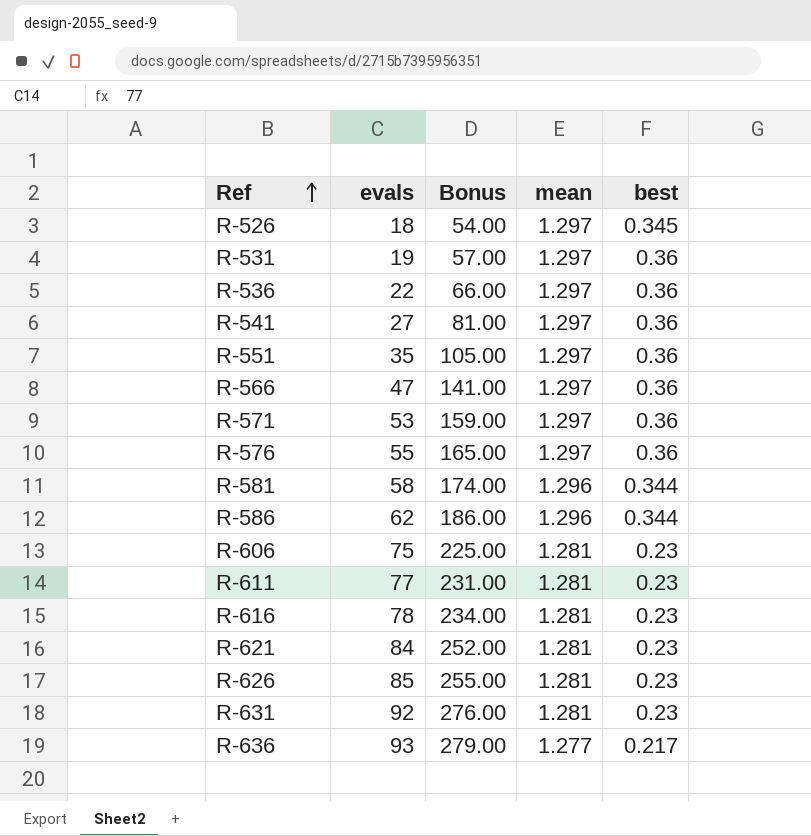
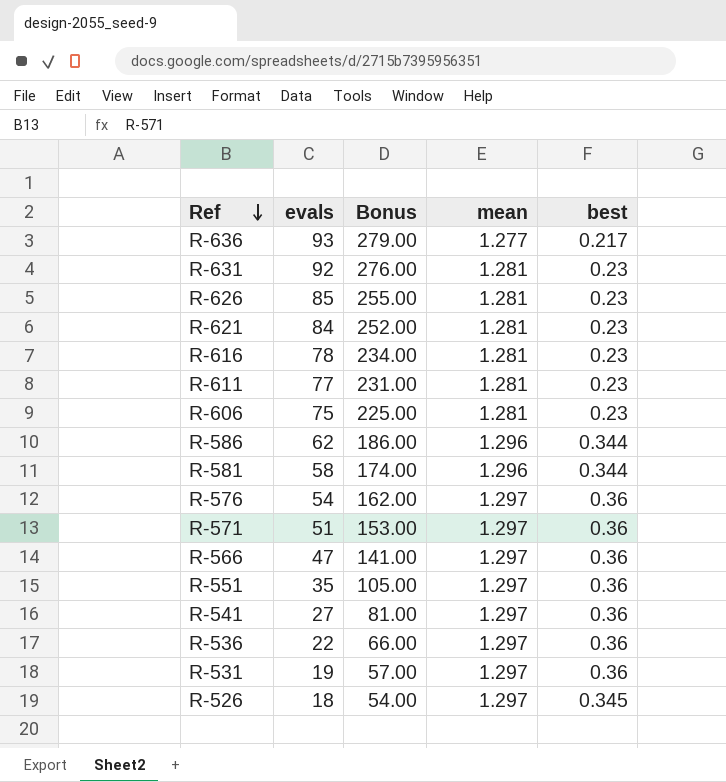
row order: Ref ascending -> Ref descending
R-576 | evals: 55 -> 54
R-576 | Bonus: 165.00 -> 162.00
R-571 | evals: 53 -> 51
R-571 | Bonus: 159.00 -> 153.00

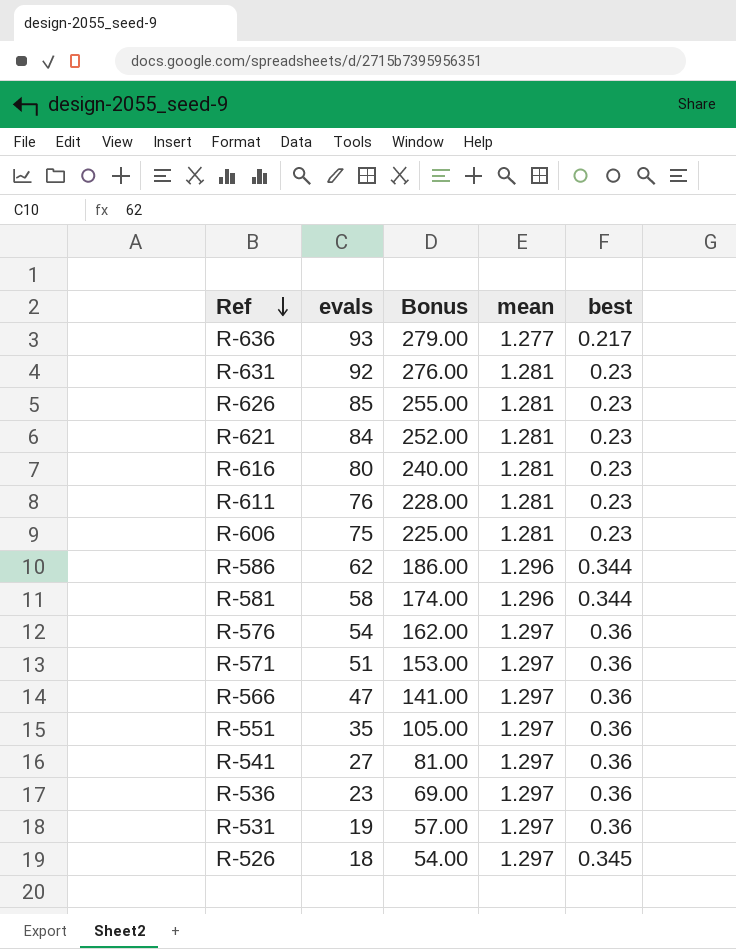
R-616 | evals: 78 -> 80
R-616 | Bonus: 234.00 -> 240.00
R-611 | evals: 77 -> 76
R-611 | Bonus: 231.00 -> 228.00
R-536 | evals: 22 -> 23
R-536 | Bonus: 66.00 -> 69.00

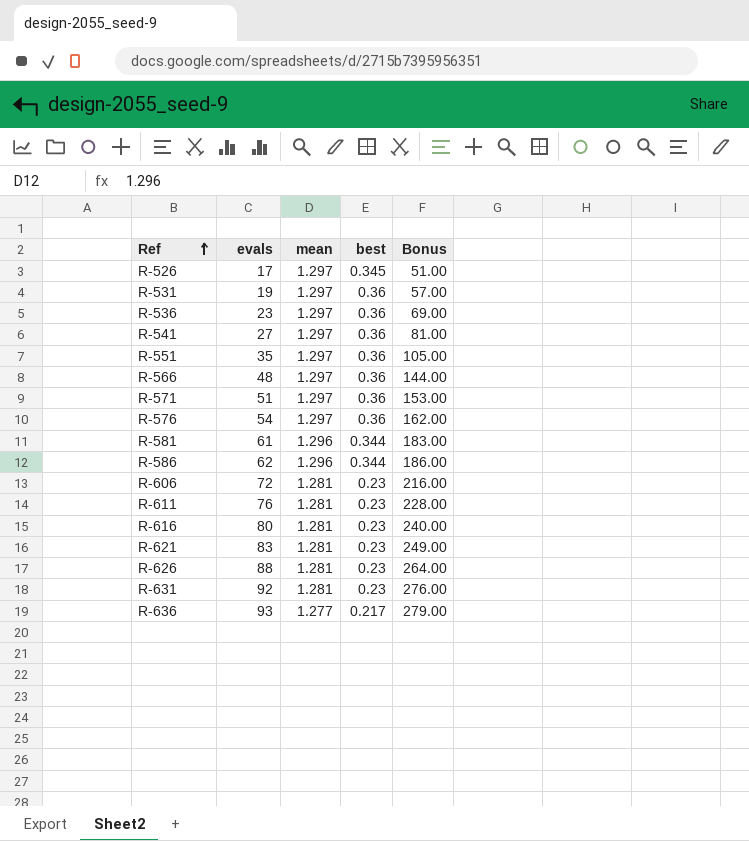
row order: Ref descending -> Ref ascending
column Bonus | position: 3 -> 5
R-526 | evals: 18 -> 17
R-526 | Bonus: 54.00 -> 51.00
R-566 | evals: 47 -> 48
R-566 | Bonus: 141.00 -> 144.00
R-581 | evals: 58 -> 61
R-581 | Bonus: 174.00 -> 183.00
R-606 | evals: 75 -> 72
R-606 | Bonus: 225.00 -> 216.00
R-621 | evals: 84 -> 83
R-621 | Bonus: 252.00 -> 249.00
R-626 | evals: 85 -> 88
R-626 | Bonus: 255.00 -> 264.00

